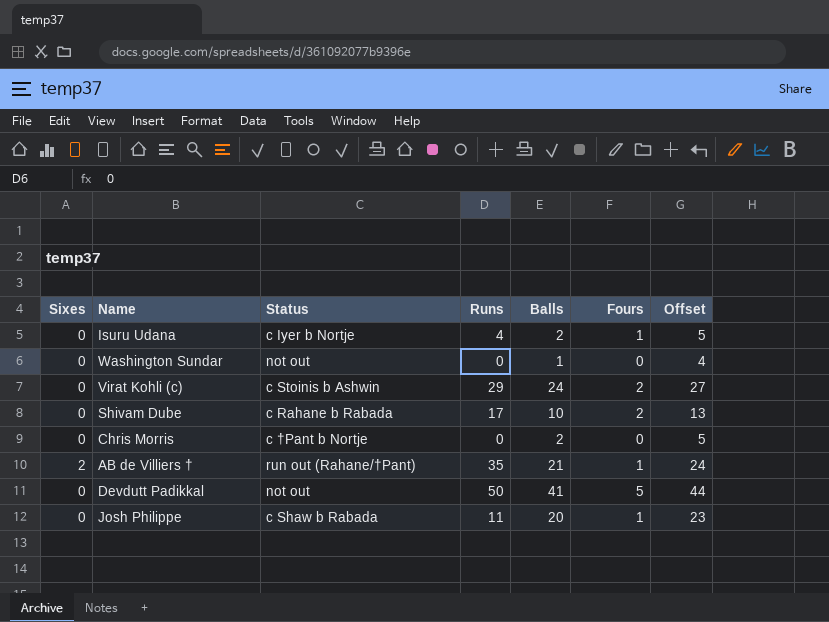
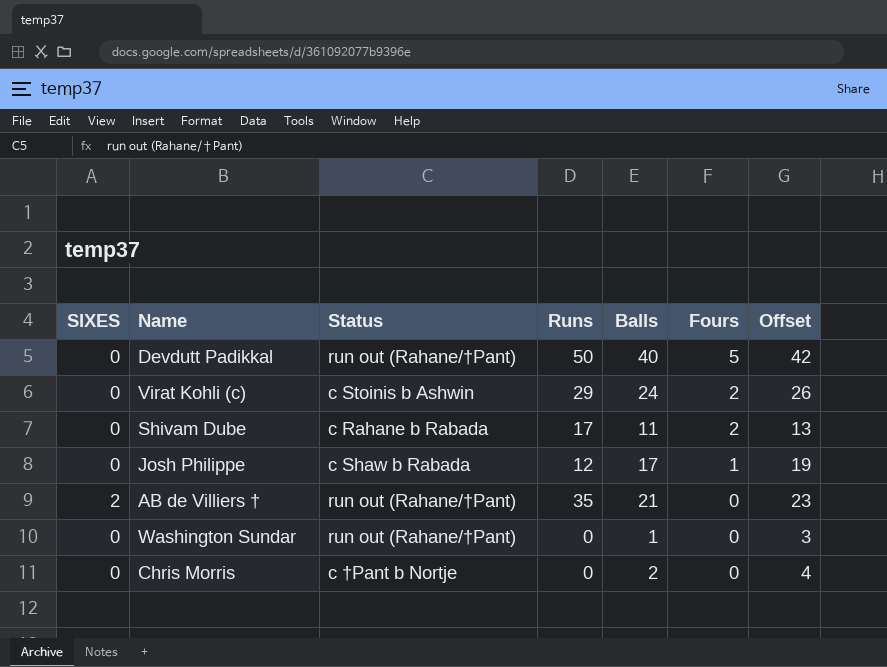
row order: none -> Fours descending
column name: Sixes -> SIXES
column Offset | formula: [Balls] + 3 -> [Balls] + 2
row Isuru Udana: 0 | c Iyer b Nortje | 4 | 2 | 1 | 5 -> none
Devdutt Padikkal | Status: not out -> run out (Rahane/†Pant)
Devdutt Padikkal | Balls: 41 -> 40
Shivam Dube | Balls: 10 -> 11
Josh Philippe | Runs: 11 -> 12
Josh Philippe | Balls: 20 -> 17
AB de Villiers † | Fours: 1 -> 0
Washington Sundar | Status: not out -> run out (Rahane/†Pant)

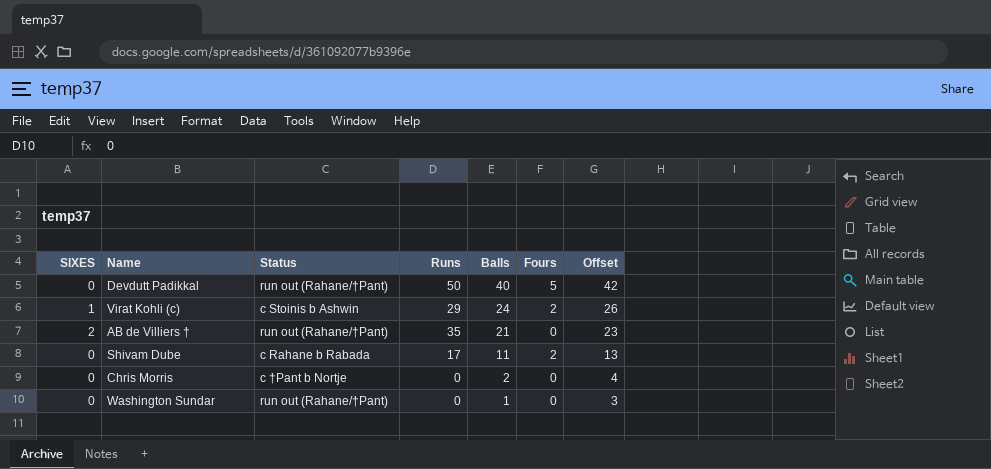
row order: Fours descending -> Balls descending
row Josh Philippe: 0 | c Shaw b Rabada | 12 | 17 | 1 | 19 -> none
Virat Kohli (c) | SIXES: 0 -> 1

